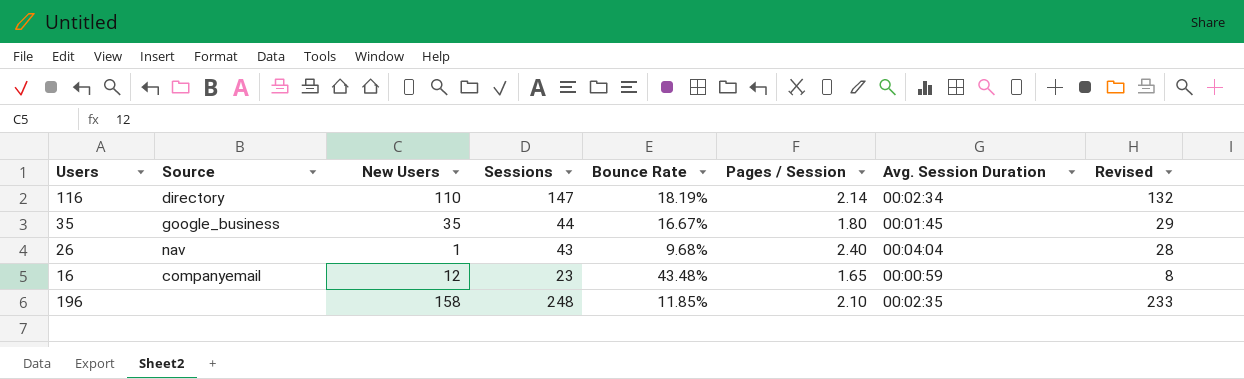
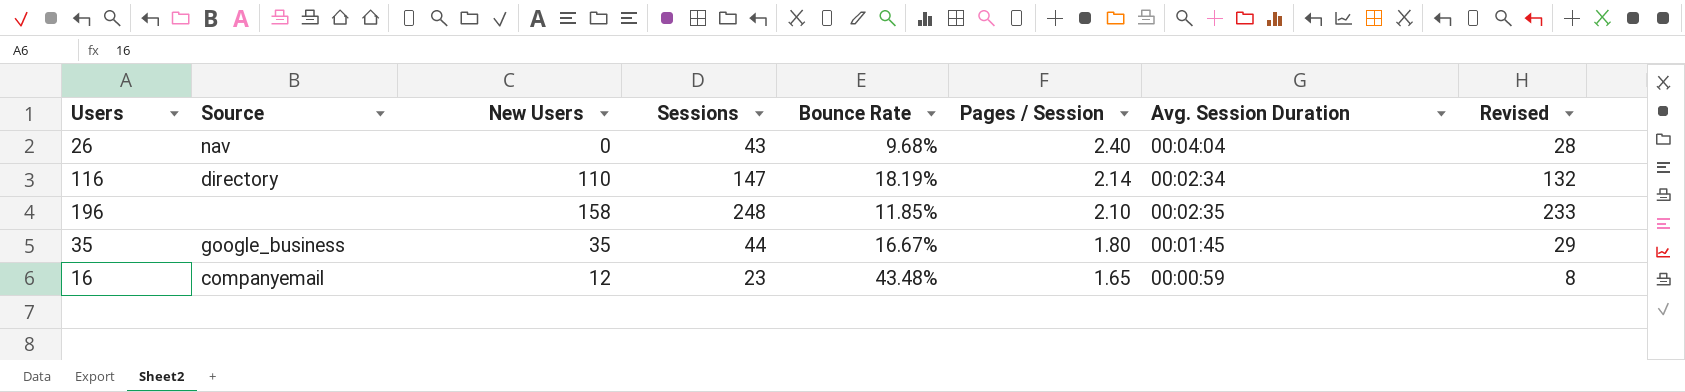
row order: none -> Pages / Session descending
26 | New Users: 1 -> 0

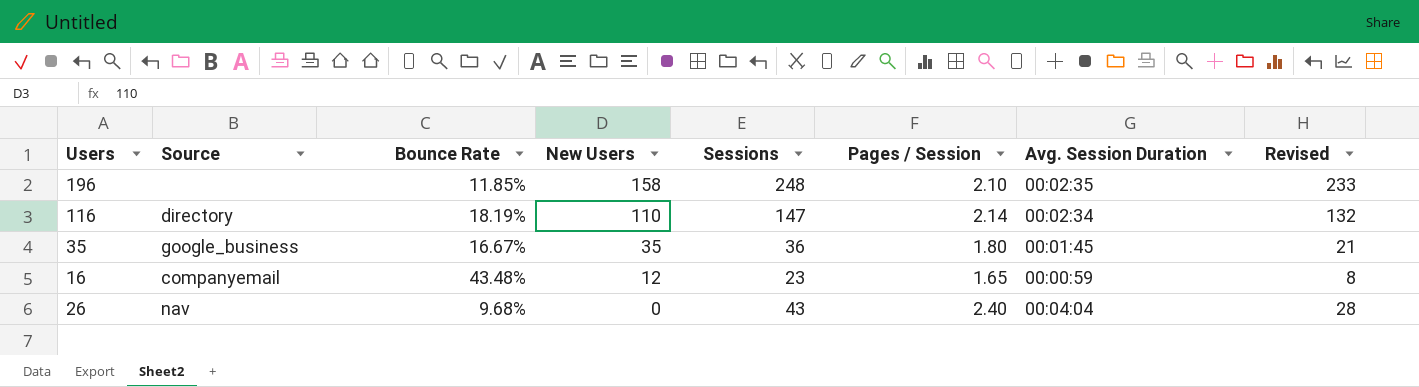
row order: Pages / Session descending -> New Users descending
column Bounce Rate | position: 5 -> 3
35 | Sessions: 44 -> 36
35 | Revised: 29 -> 21

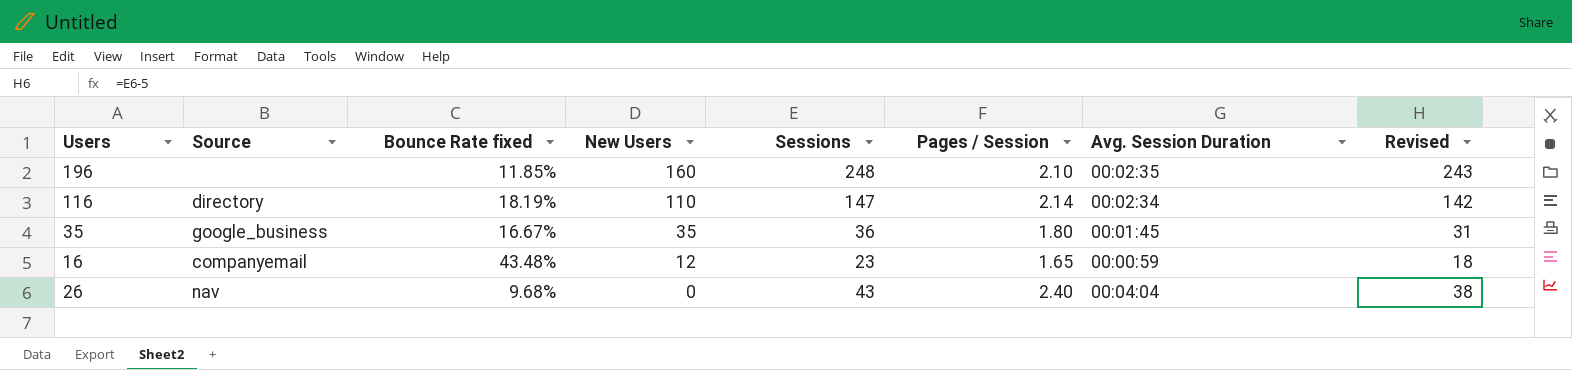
column name: Bounce Rate -> Bounce Rate fixed
column Revised | formula: [Sessions] - 15 -> [Sessions] - 5
196 | New Users: 158 -> 160

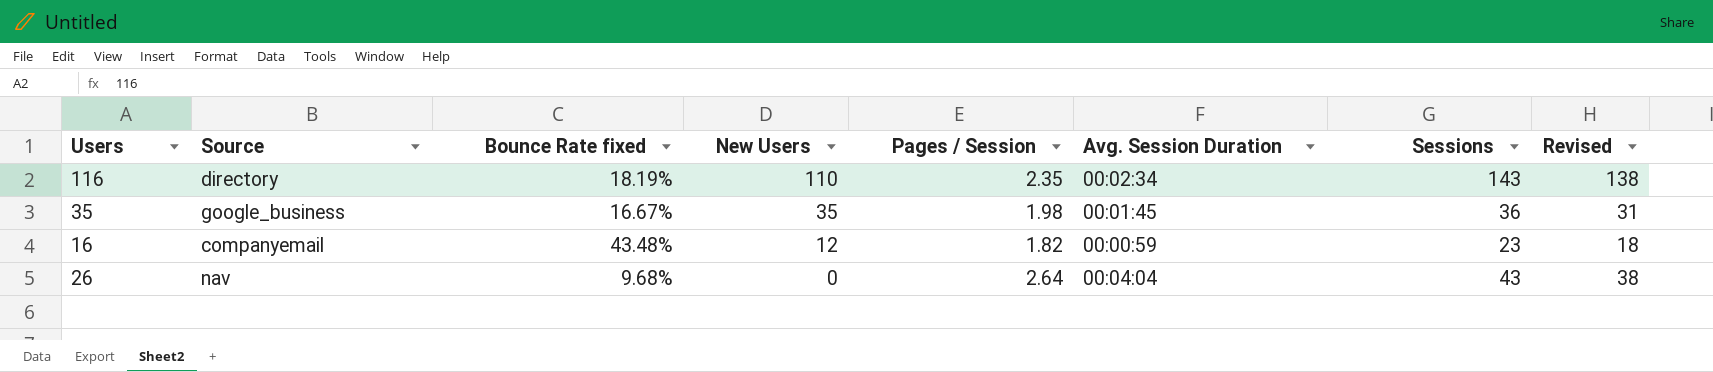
column Sessions | position: 5 -> 7
row 196: none | 11.85% | 160 | 248 | 2.10 | 00:02:35 | 243 -> none
116 | Pages / Session: 2.14 -> 2.35
116 | Sessions: 147 -> 143
116 | Revised: 142 -> 138
35 | Pages / Session: 1.80 -> 1.98
16 | Pages / Session: 1.65 -> 1.82
26 | Pages / Session: 2.40 -> 2.64

